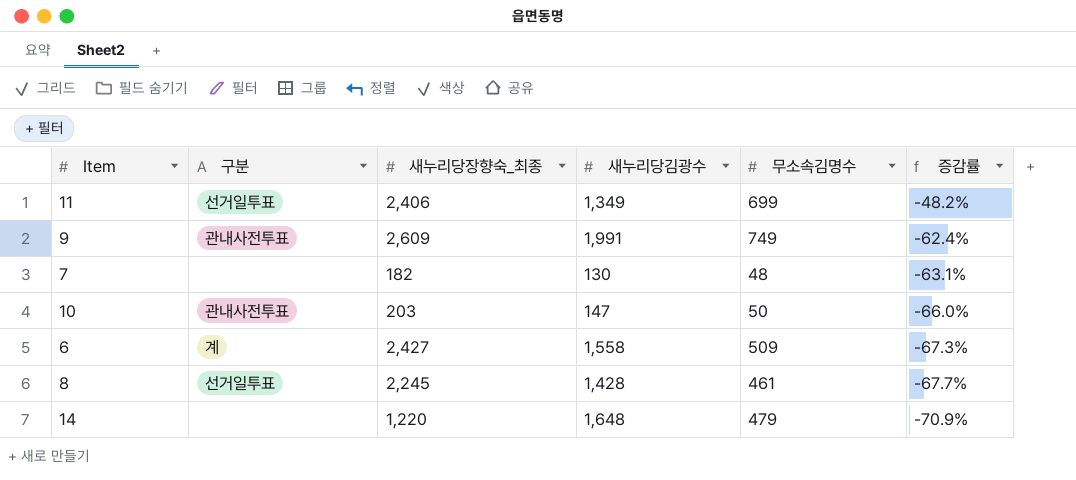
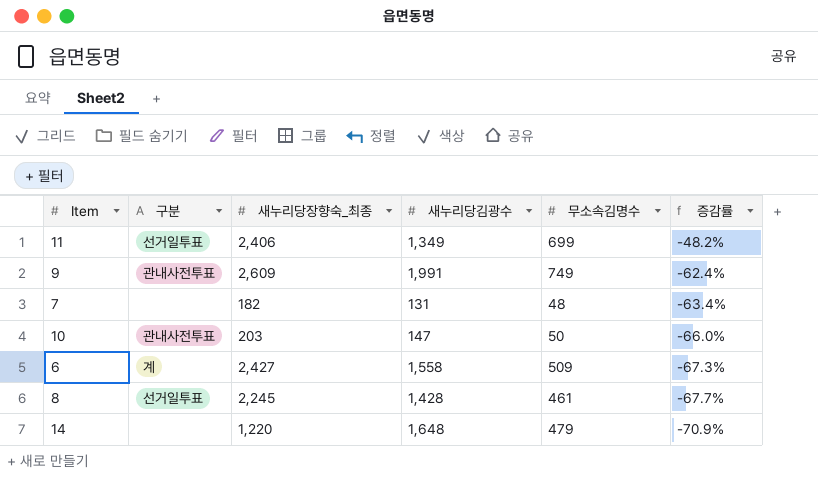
7 | 새누리당김광수: 130 -> 131
7 | 증감률: -63.1% -> -63.4%

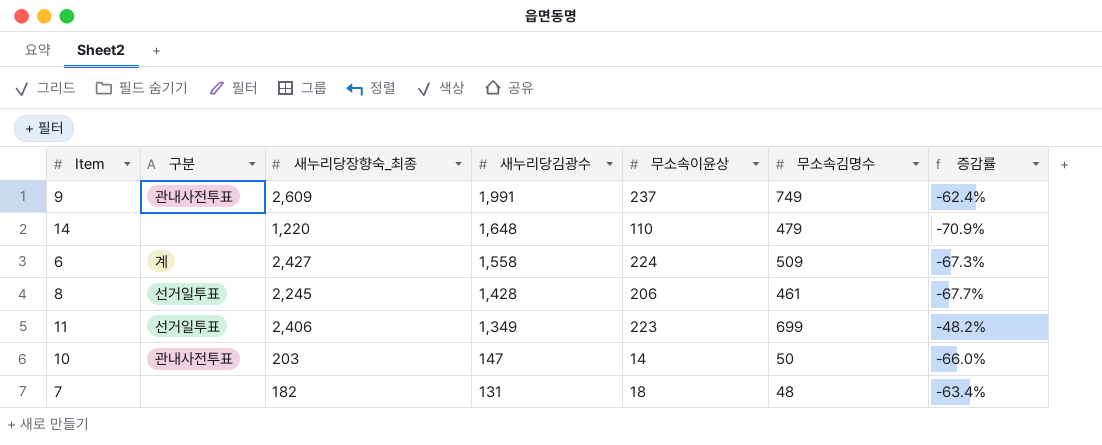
row order: 증감률 descending -> 새누리당김광수 descending
column 무소속이윤상 | position: none -> 5

